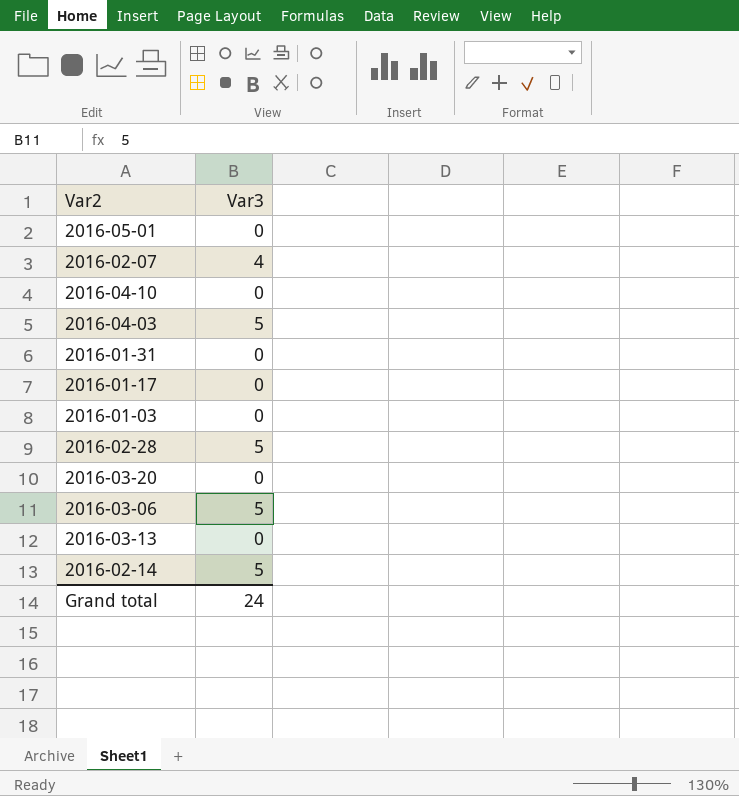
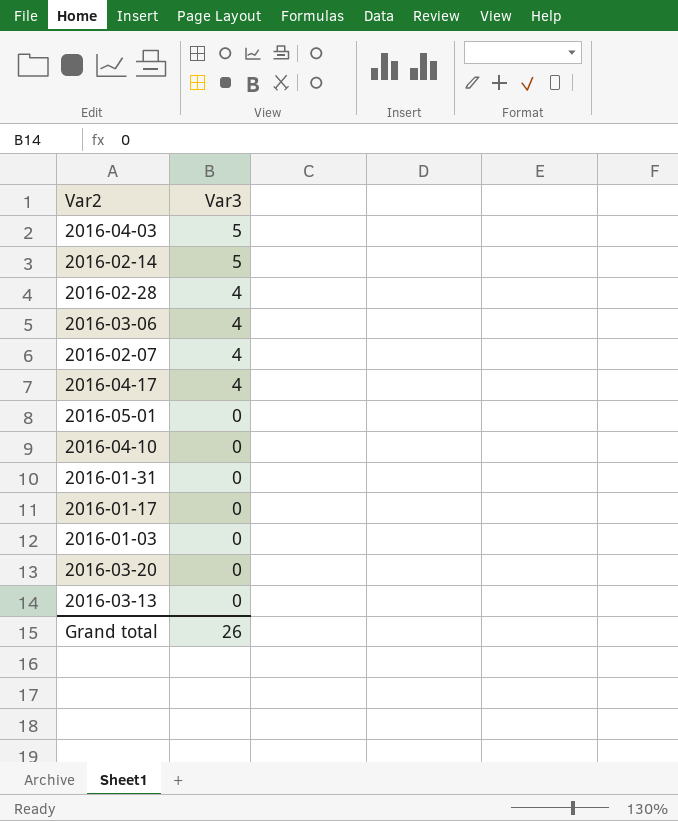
row order: none -> Var3 descending
2016-02-28 | Var3: 5 -> 4
2016-03-06 | Var3: 5 -> 4
row 2016-04-17: none -> 4
Grand total | Var3: 24 -> 26

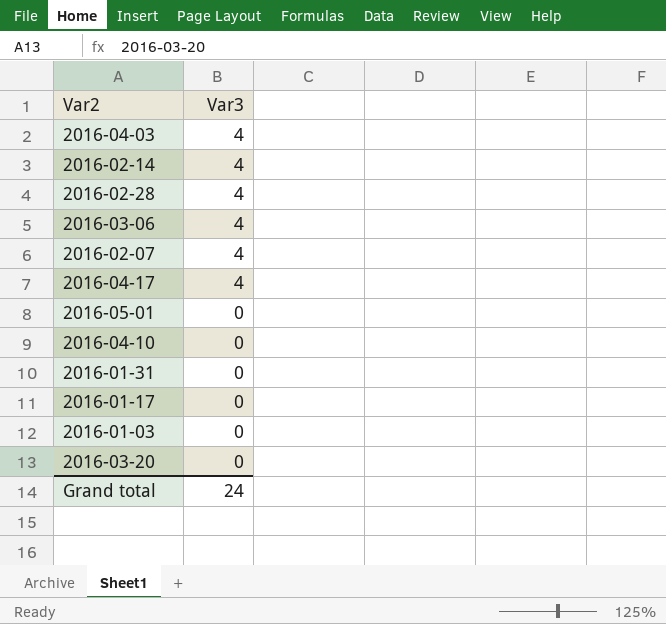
row 2016-03-13: 0 -> none
2016-04-03 | Var3: 5 -> 4
2016-02-14 | Var3: 5 -> 4
Grand total | Var3: 26 -> 24

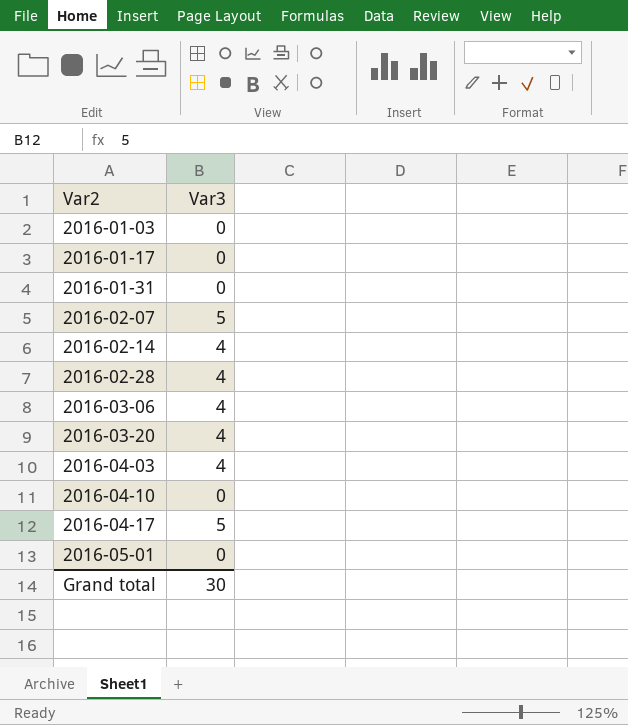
row order: Var3 descending -> Var2 ascending
2016-02-07 | Var3: 4 -> 5
2016-03-20 | Var3: 0 -> 4
2016-04-17 | Var3: 4 -> 5
Grand total | Var3: 24 -> 30

